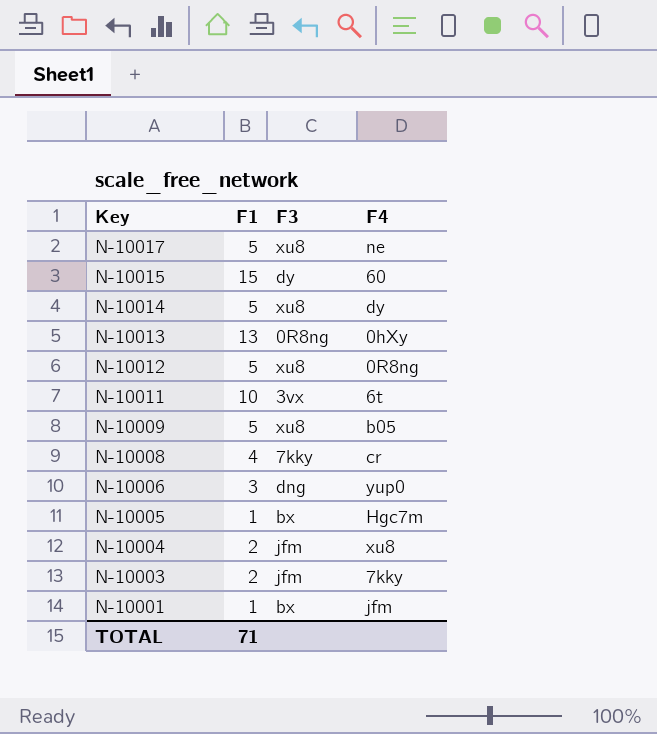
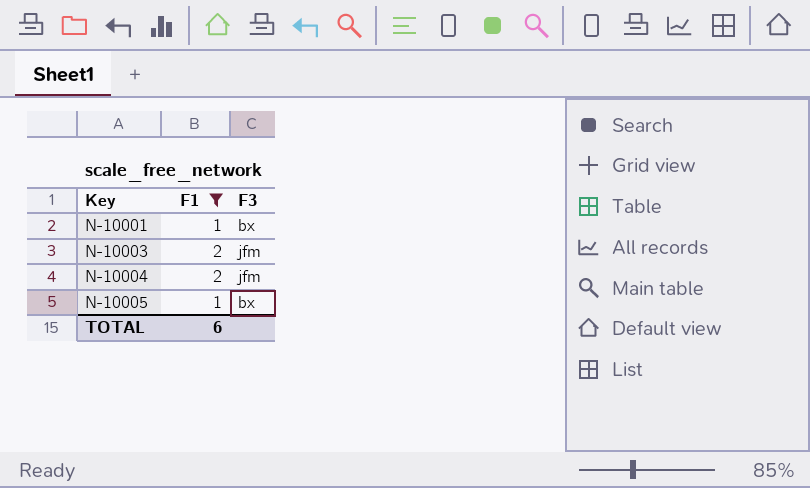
filter: none -> F1 <= 2
row order: Key descending -> Key ascending
column F4 | position: 4 -> none
TOTAL | F1: 71 -> 6

